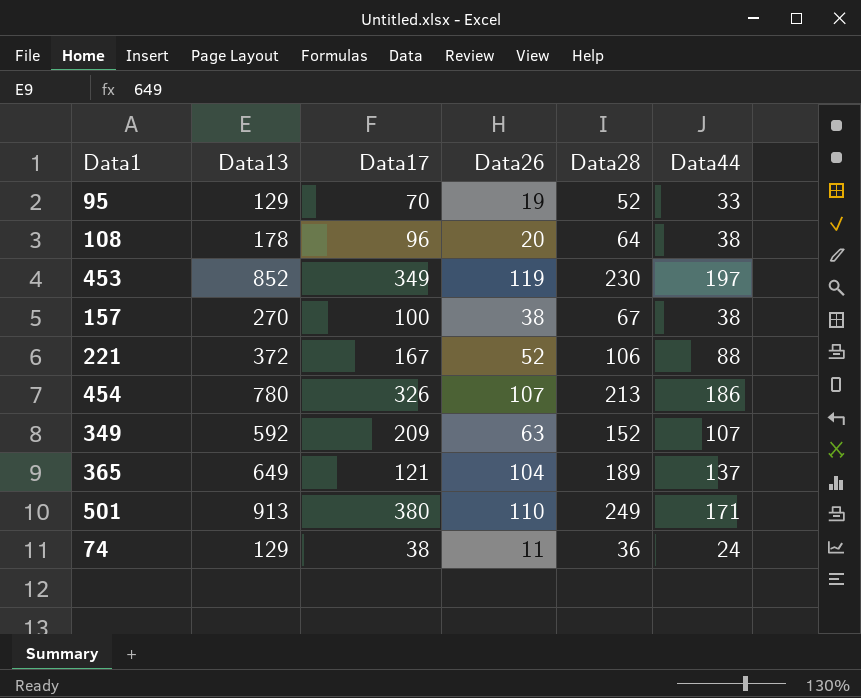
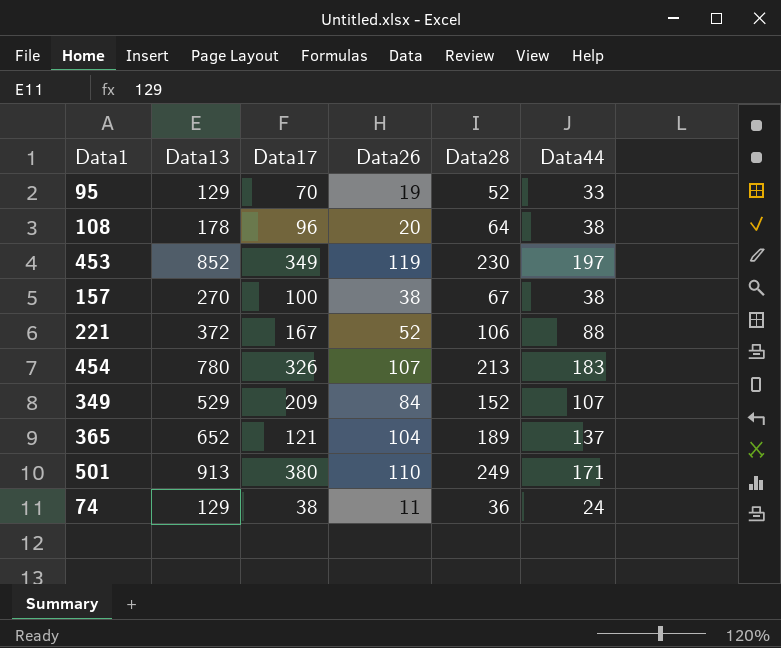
454 | Data44: 186 -> 183
349 | Data13: 592 -> 529
349 | Data26: 63 -> 84
365 | Data13: 649 -> 652

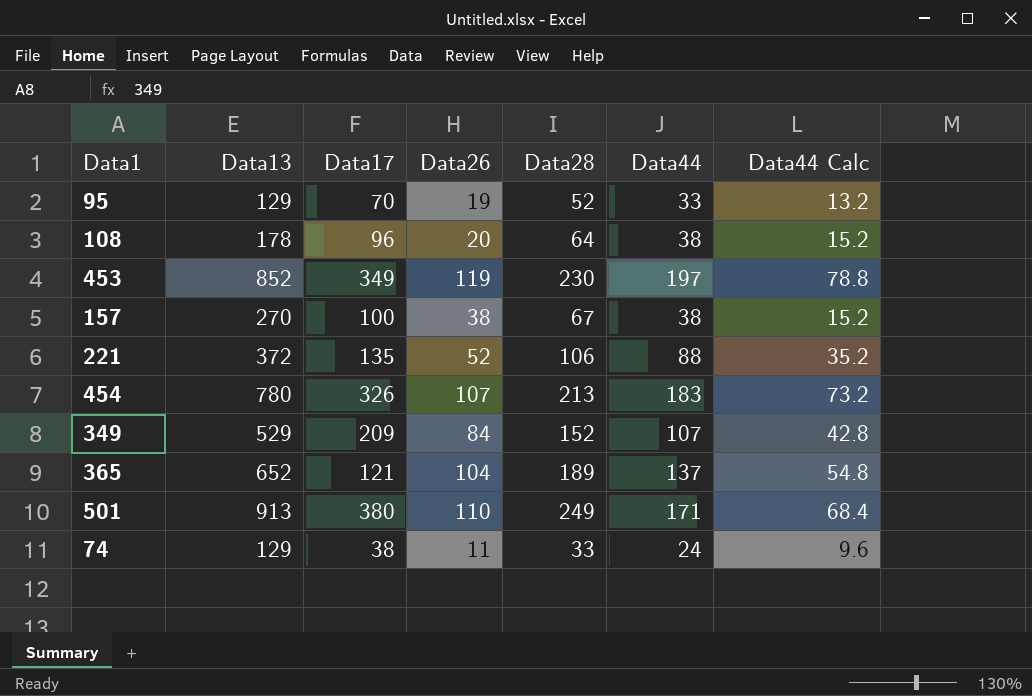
column Data44 Calc | formula: none -> [Data44] * 0.4
221 | Data17: 167 -> 135
74 | Data28: 36 -> 33

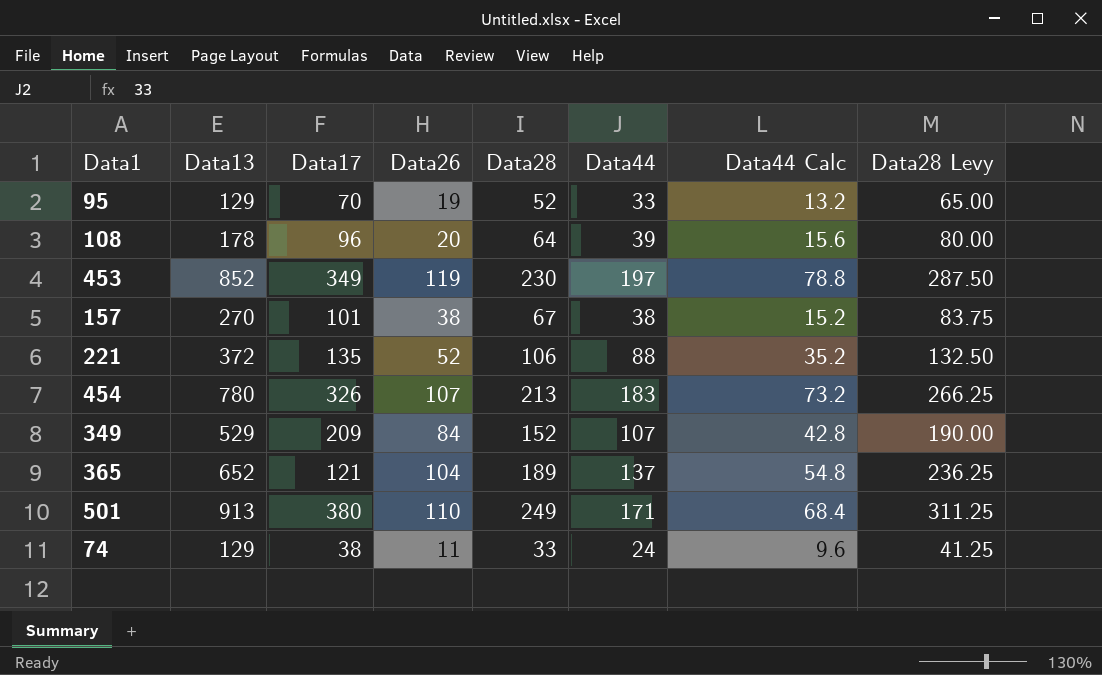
column Data28 Levy | formula: none -> [Data28] * 1.25
108 | Data44: 38 -> 39
108 | Data44 Calc: 15.2 -> 15.6
157 | Data17: 100 -> 101

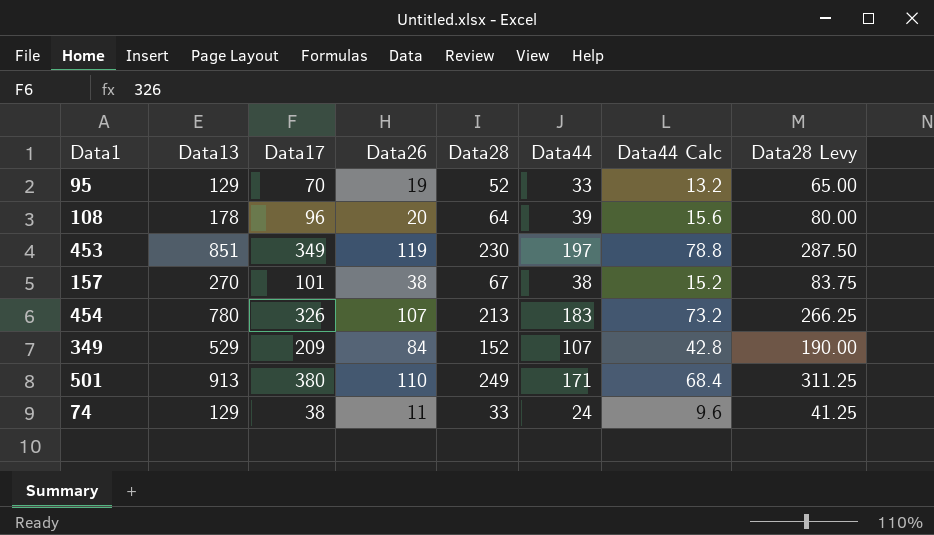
row 221: 372 | 135 | 52 | 106 | 88 | 35.2 | 132.50 -> none
row 365: 652 | 121 | 104 | 189 | 137 | 54.8 | 236.25 -> none
453 | Data13: 852 -> 851

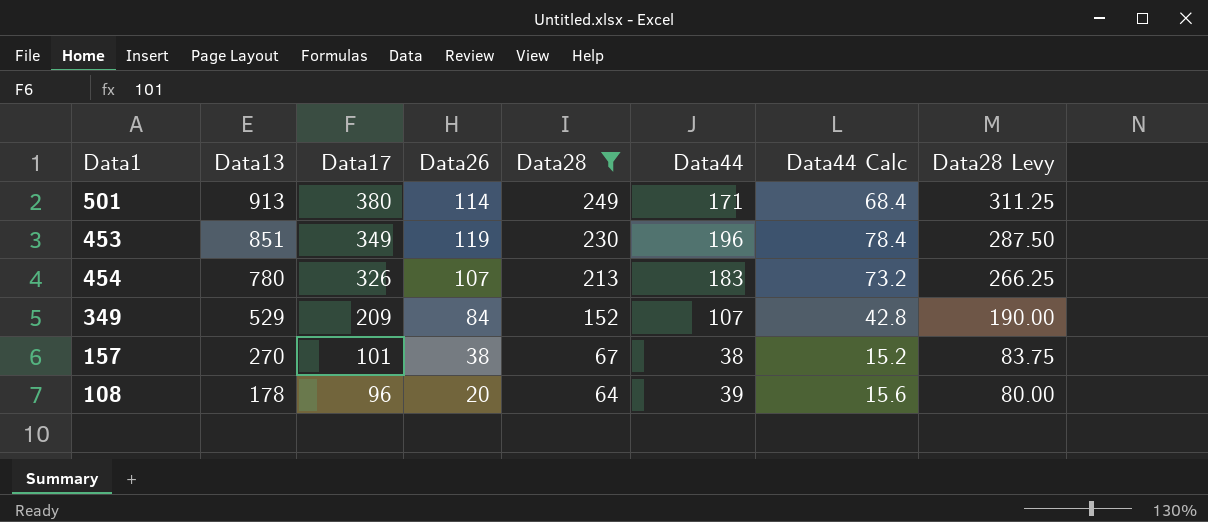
filter: none -> Data28 >= 64
row order: none -> Data13 descending
501 | Data26: 110 -> 114
453 | Data44: 197 -> 196
453 | Data44 Calc: 78.8 -> 78.4

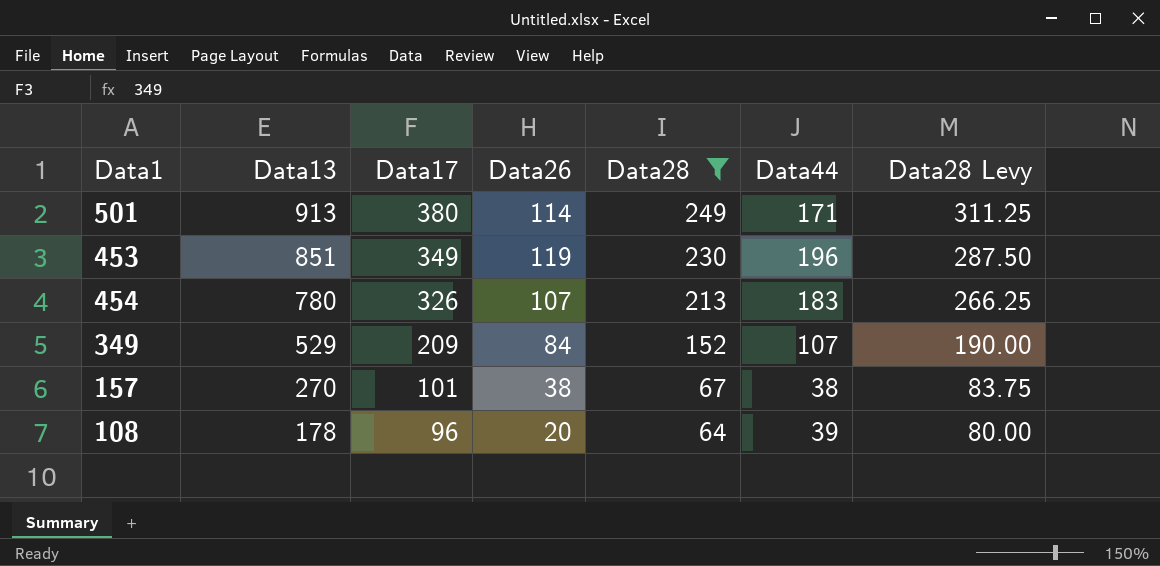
column Data44 Calc | formula: [Data44] * 0.4 -> none

